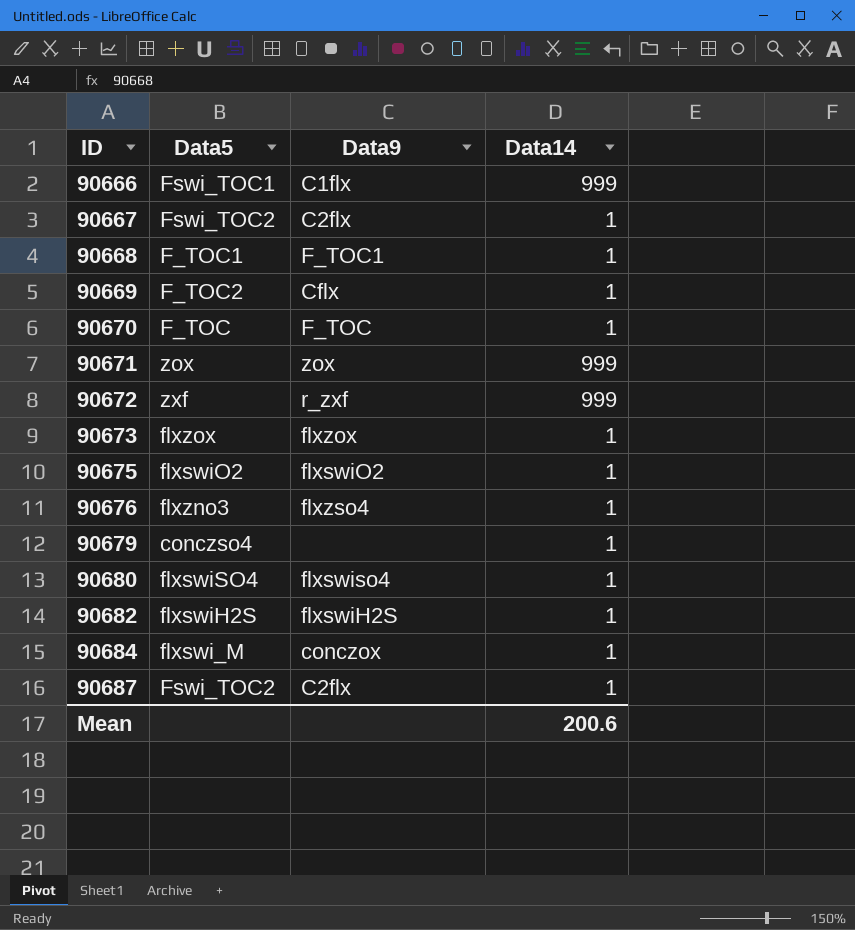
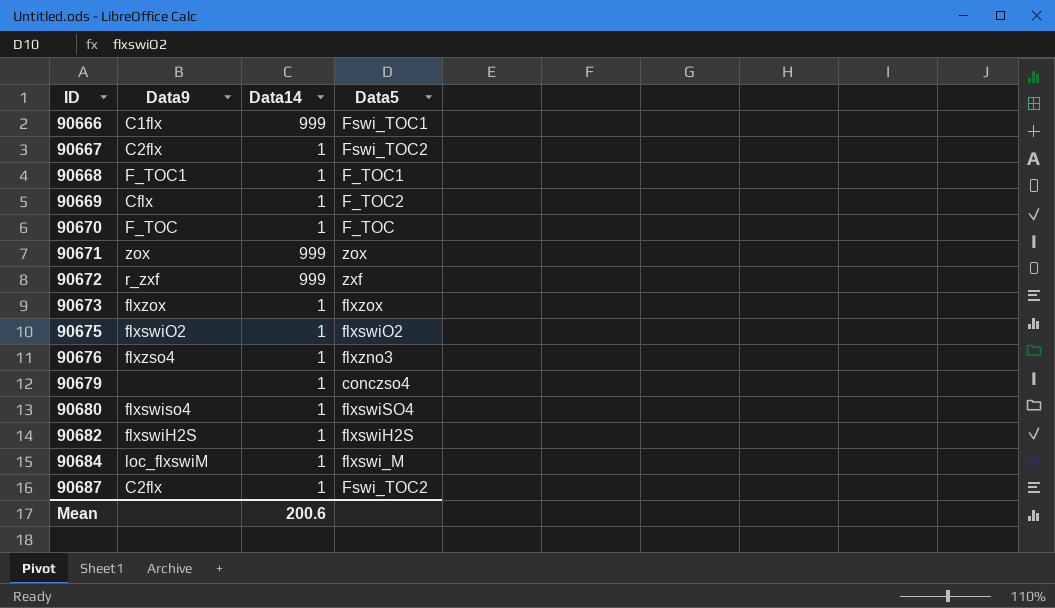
column Data5 | position: 2 -> 4
90684 | Data9: conczox -> loc_flxswiM

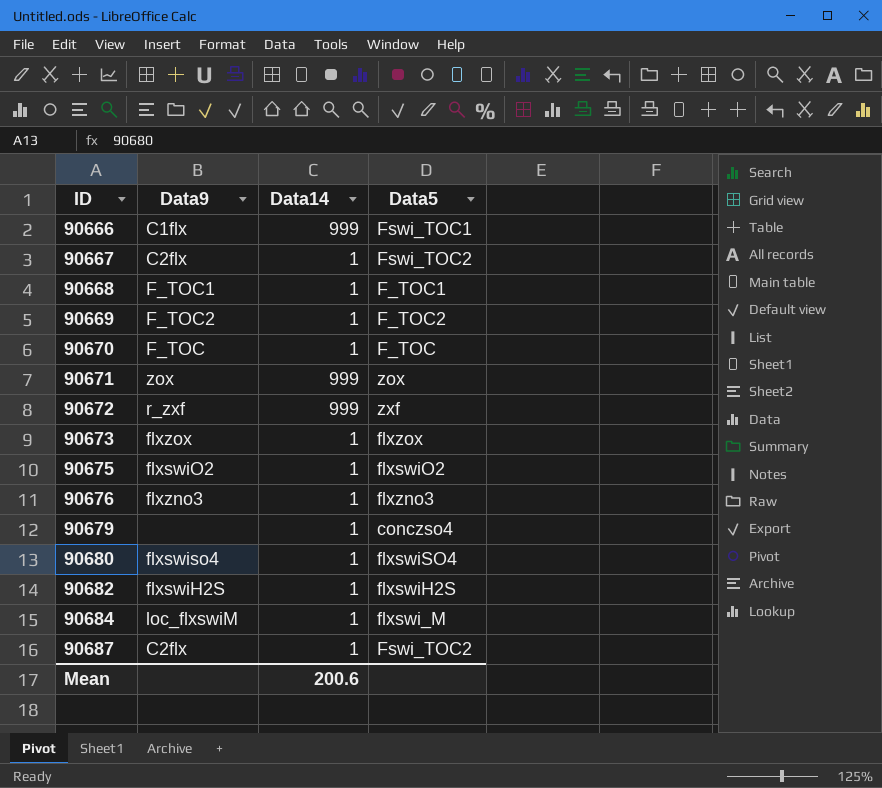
90669 | Data9: Cflx -> F_TOC2
90676 | Data9: flxzso4 -> flxzno3

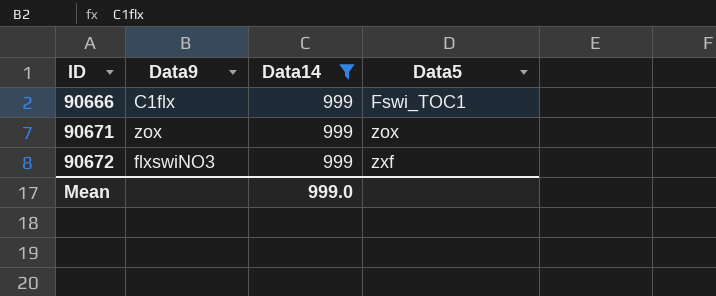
filter: none -> Data14 = 999
90672 | Data9: r_zxf -> flxswiNO3
Mean | Data14: 200.6 -> 999.0

